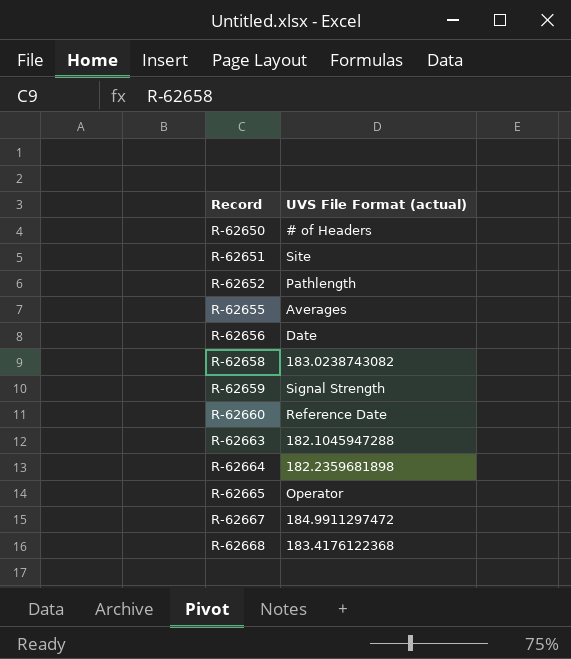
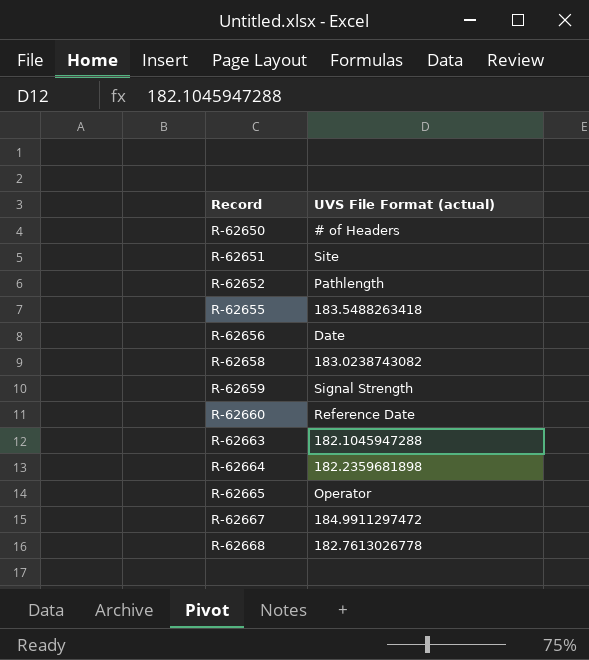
R-62655 | UVS File Format (actual): Averages -> 183.5488263418
R-62668 | UVS File Format (actual): 183.4176122368 -> 182.7613026778

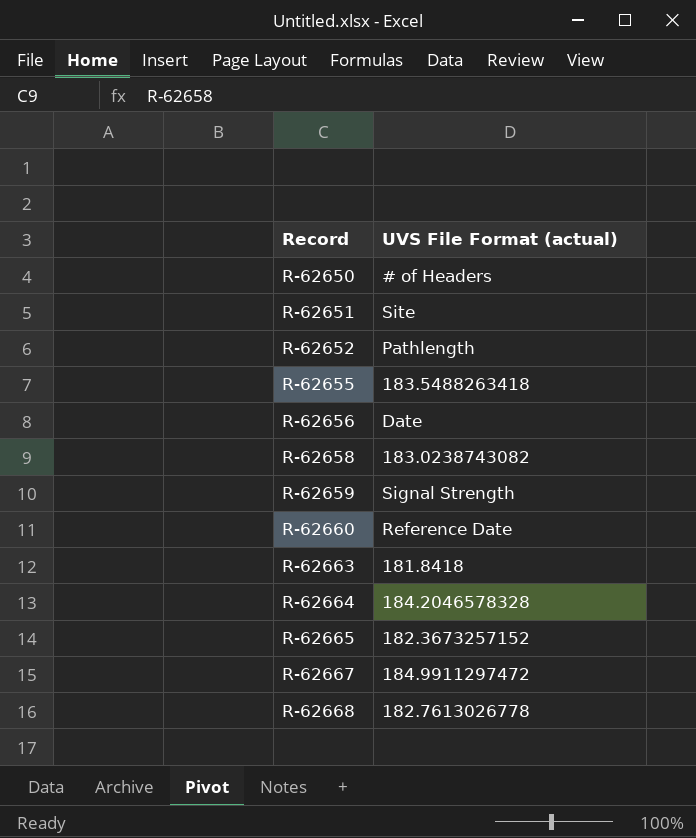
R-62663 | UVS File Format (actual): 182.1045947288 -> 181.8418
R-62664 | UVS File Format (actual): 182.2359681898 -> 184.2046578328
R-62665 | UVS File Format (actual): Operator -> 182.3673257152

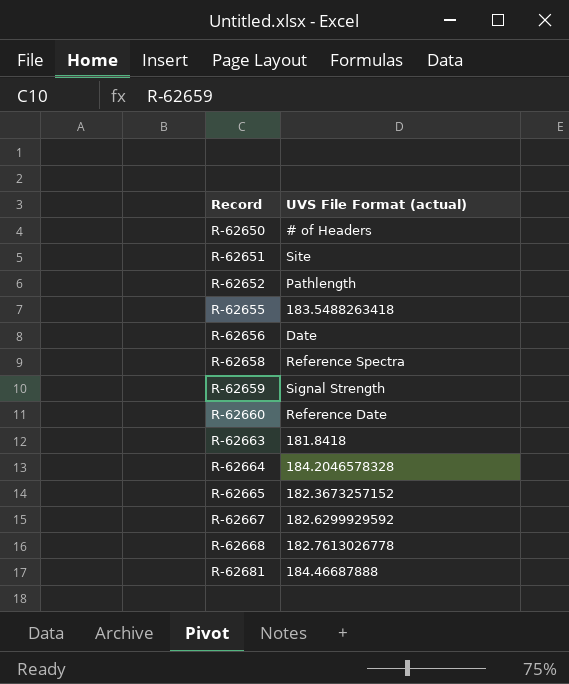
R-62658 | UVS File Format (actual): 183.0238743082 -> Reference Spectra
R-62667 | UVS File Format (actual): 184.9911297472 -> 182.6299929592
row R-62681: none -> 184.46687888

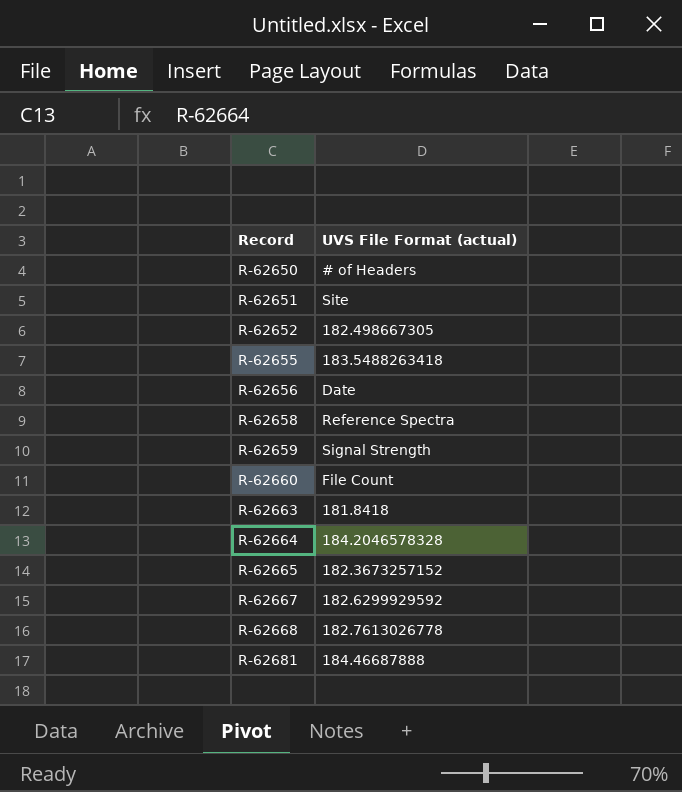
R-62652 | UVS File Format (actual): Pathlength -> 182.498667305
R-62660 | UVS File Format (actual): Reference Date -> File Count

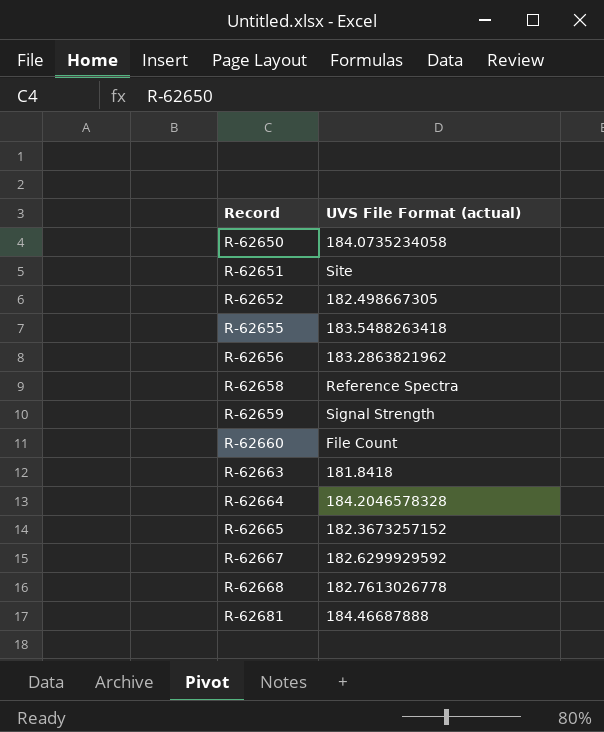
R-62650 | UVS File Format (actual): # of Headers -> 184.0735234058
R-62656 | UVS File Format (actual): Date -> 183.2863821962

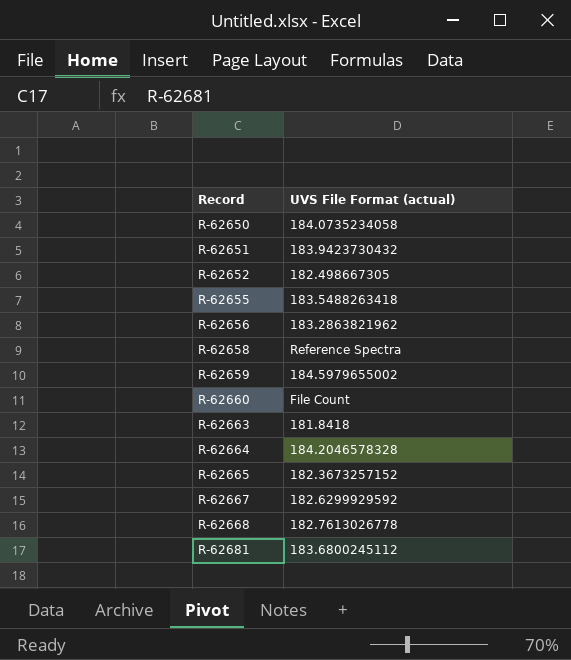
R-62651 | UVS File Format (actual): Site -> 183.9423730432
R-62659 | UVS File Format (actual): Signal Strength -> 184.5979655002
R-62681 | UVS File Format (actual): 184.46687888 -> 183.6800245112

